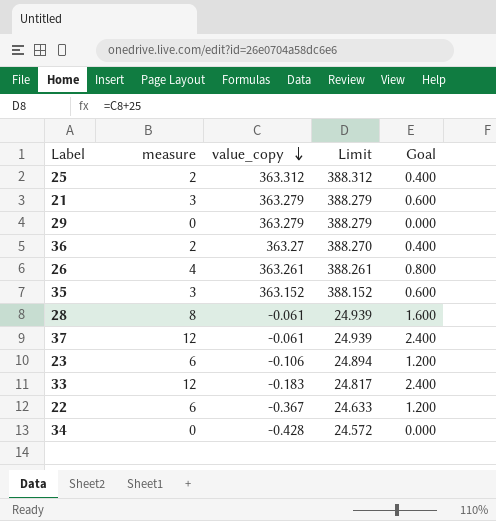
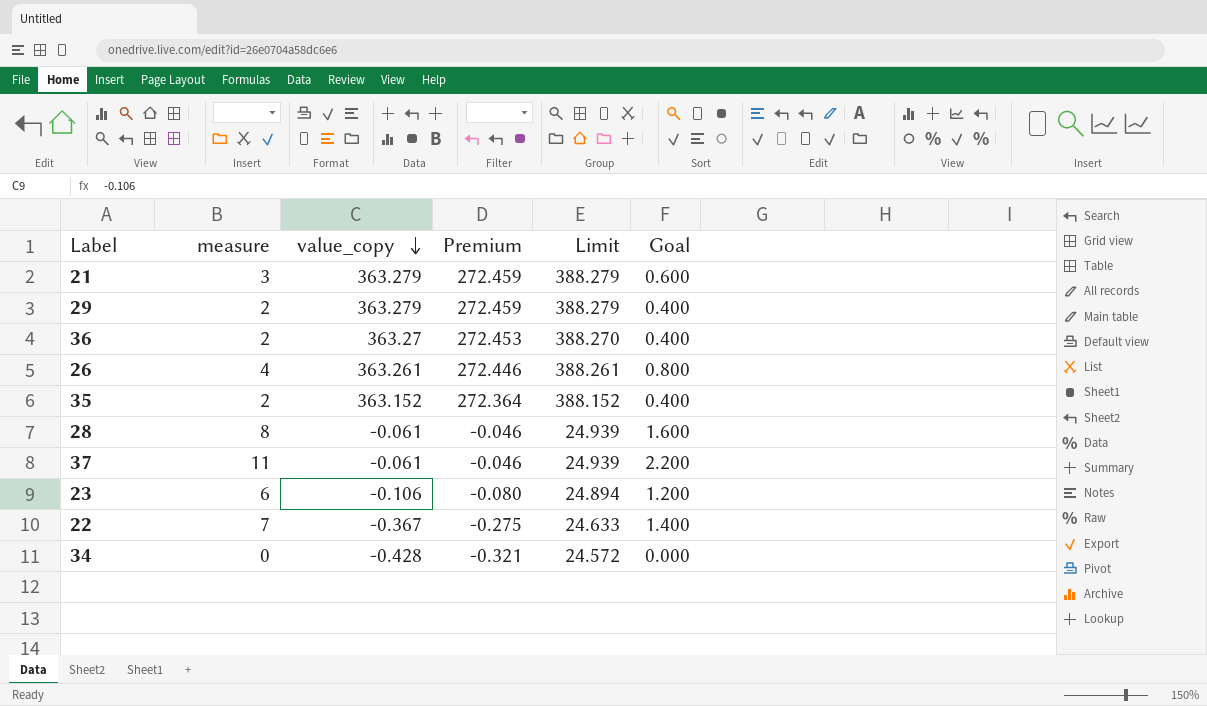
column Premium | formula: none -> [value_copy] * 0.75
row 25: 2 | 363.312 | 388.312 | 0.400 -> none
row 33: 12 | -0.183 | 24.817 | 2.400 -> none
29 | measure: 0 -> 2
29 | Goal: 0.000 -> 0.400
35 | measure: 3 -> 2
35 | Goal: 0.600 -> 0.400
37 | measure: 12 -> 11
37 | Goal: 2.400 -> 2.200
22 | measure: 6 -> 7
22 | Goal: 1.200 -> 1.400

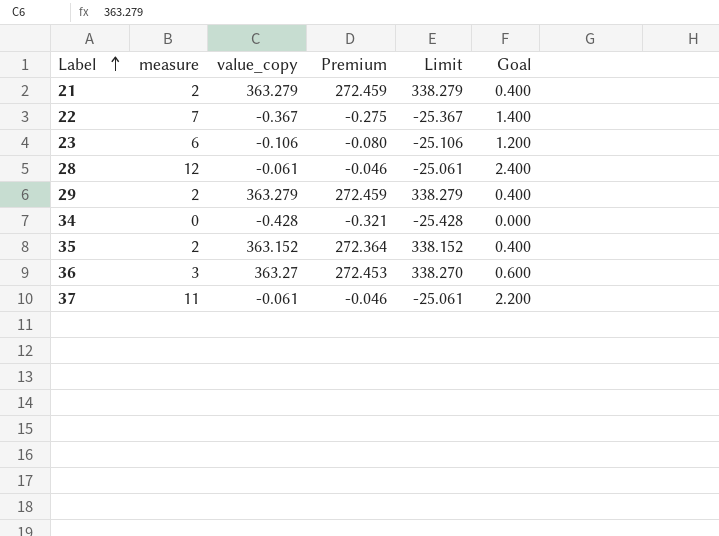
row order: value_copy descending -> Label ascending
column Limit | formula: [value_copy] + 25 -> [value_copy] - 25
row 26: 4 | 363.261 | 272.446 | 388.261 | 0.800 -> none
21 | measure: 3 -> 2
21 | Goal: 0.600 -> 0.400
28 | measure: 8 -> 12
28 | Goal: 1.600 -> 2.400
36 | measure: 2 -> 3
36 | Goal: 0.400 -> 0.600

